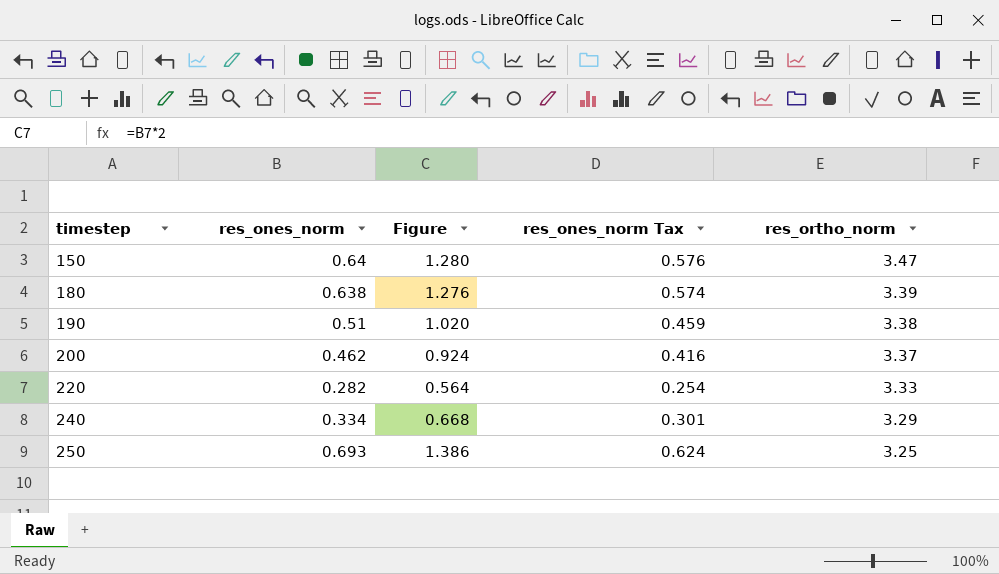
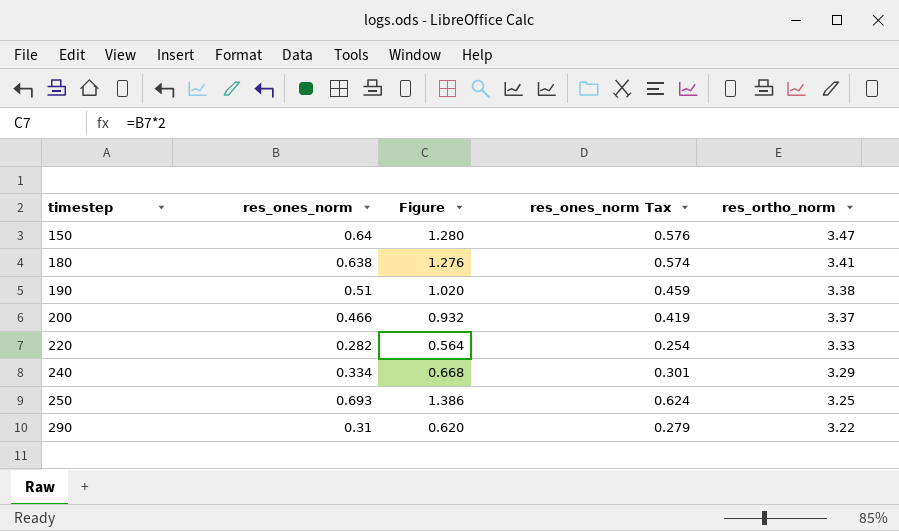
180 | res_ortho_norm: 3.39 -> 3.41
200 | res_ones_norm: 0.462 -> 0.466
200 | Figure: 0.924 -> 0.932
200 | res_ones_norm Tax: 0.416 -> 0.419
row 290: none -> 0.31 | 0.620 | 0.279 | 3.22

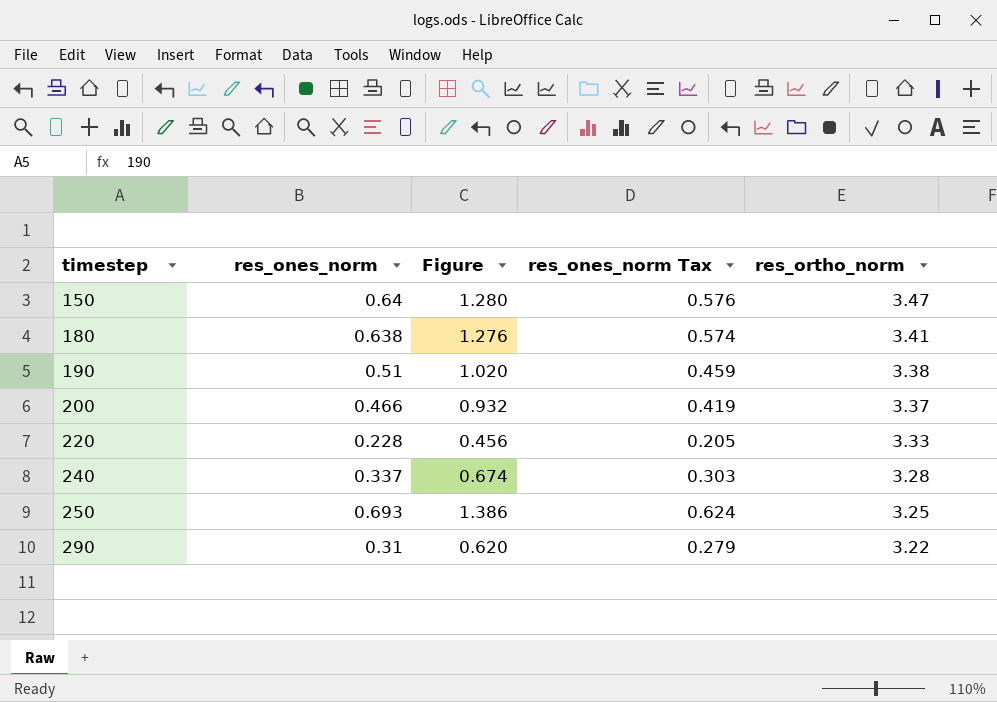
220 | res_ones_norm: 0.282 -> 0.228
220 | Figure: 0.564 -> 0.456
220 | res_ones_norm Tax: 0.254 -> 0.205
240 | res_ones_norm: 0.334 -> 0.337
240 | Figure: 0.668 -> 0.674
240 | res_ones_norm Tax: 0.301 -> 0.303
240 | res_ortho_norm: 3.29 -> 3.28

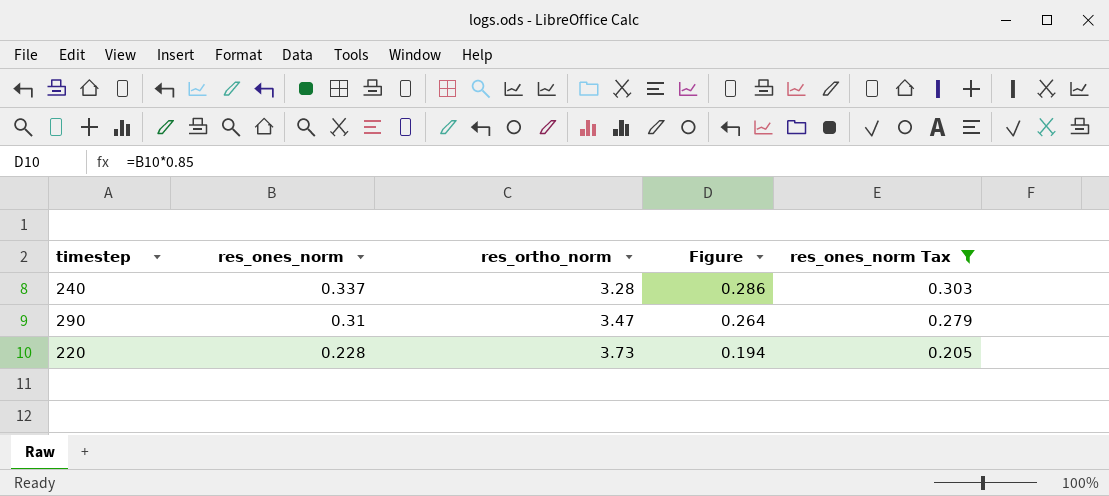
filter: none -> res_ones_norm Tax <= 0.303
row order: timestep ascending -> res_ones_norm descending
column res_ortho_norm | position: 5 -> 3
column Figure | formula: [res_ones_norm] * 2 -> [res_ones_norm] * 0.85
290 | res_ortho_norm: 3.22 -> 3.47
220 | res_ortho_norm: 3.33 -> 3.73

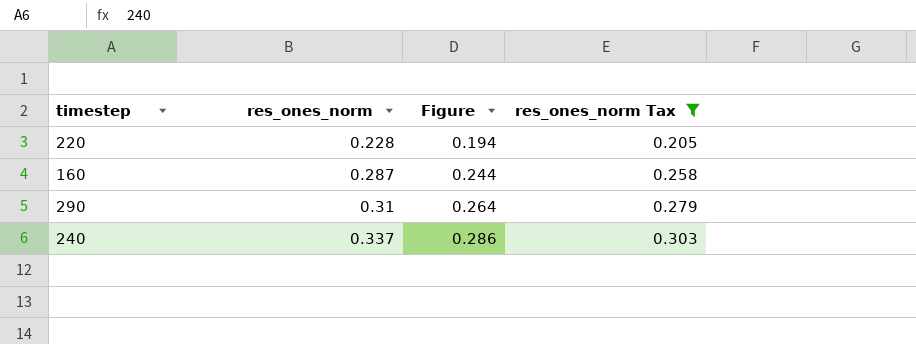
row order: res_ones_norm descending -> res_ones_norm ascending
column res_ortho_norm | position: 3 -> none
row 160: none -> 0.287 | 0.244 | 0.258

